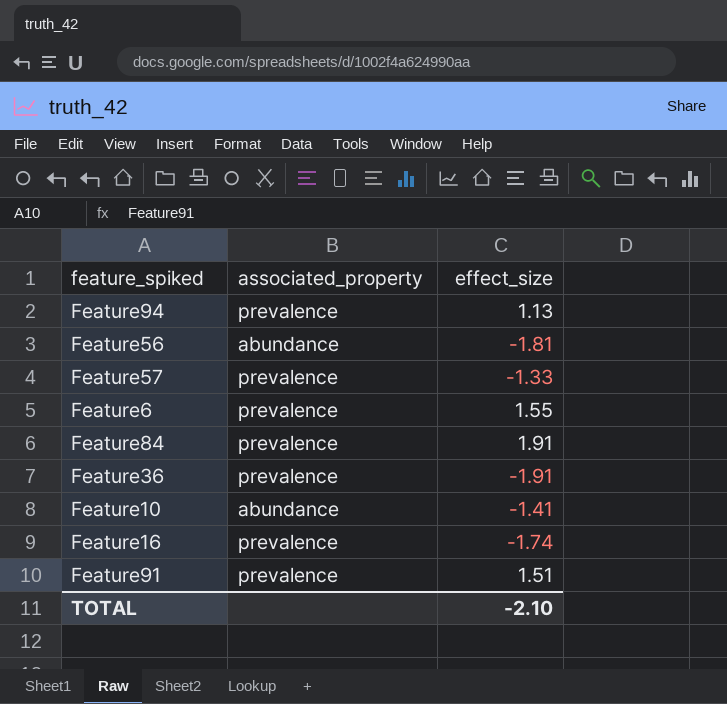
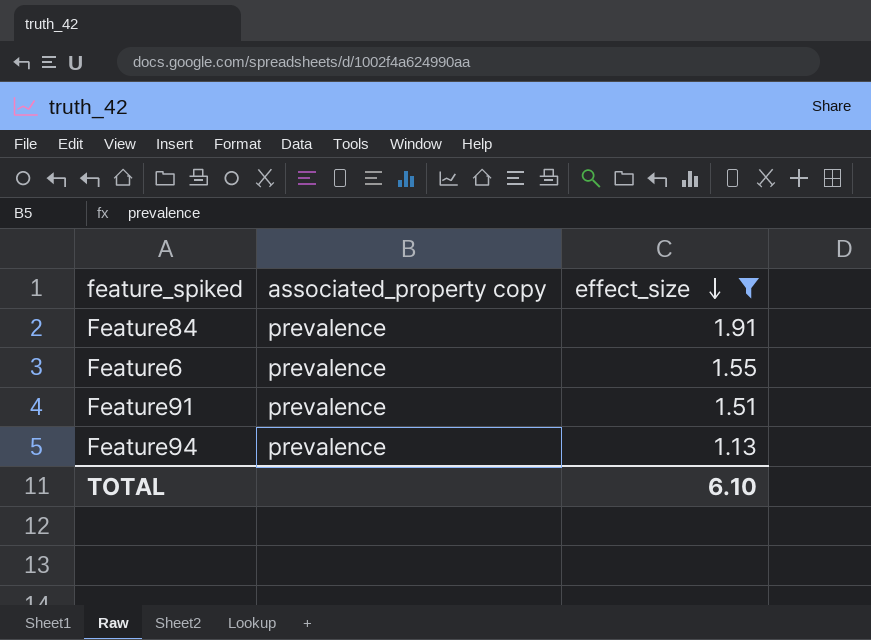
filter: none -> effect_size >= 1.13
row order: none -> effect_size descending
column name: associated_property -> associated_property copy
TOTAL | effect_size: -2.10 -> 6.10

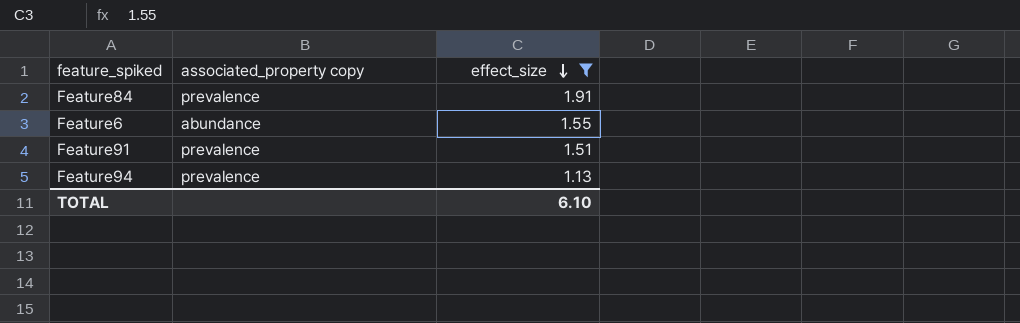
Feature6 | associated_property copy: prevalence -> abundance

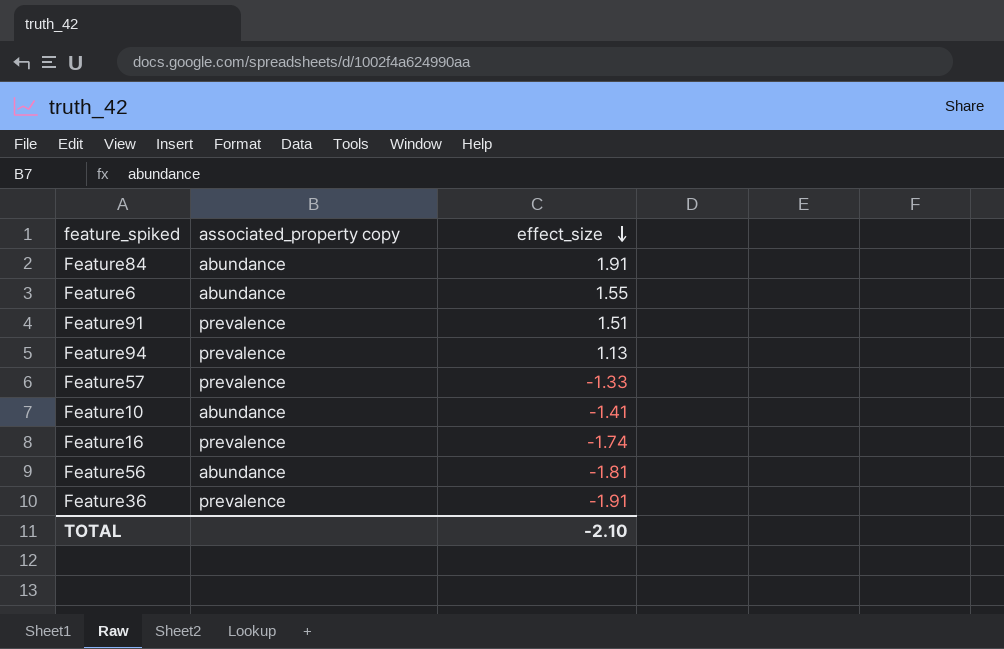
filter: effect_size >= 1.13 -> none
Feature84 | associated_property copy: prevalence -> abundance
TOTAL | effect_size: 6.10 -> -2.10

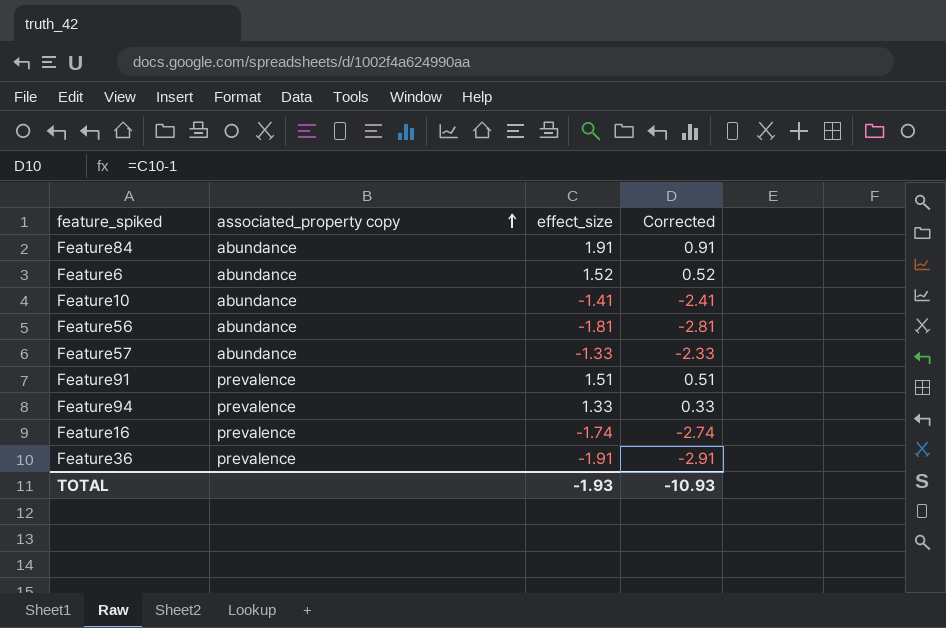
row order: effect_size descending -> associated_property copy ascending
column Corrected | formula: none -> [effect_size] - 1
Feature6 | effect_size: 1.55 -> 1.52
Feature57 | associated_property copy: prevalence -> abundance
Feature94 | effect_size: 1.13 -> 1.33
TOTAL | effect_size: -2.10 -> -1.93

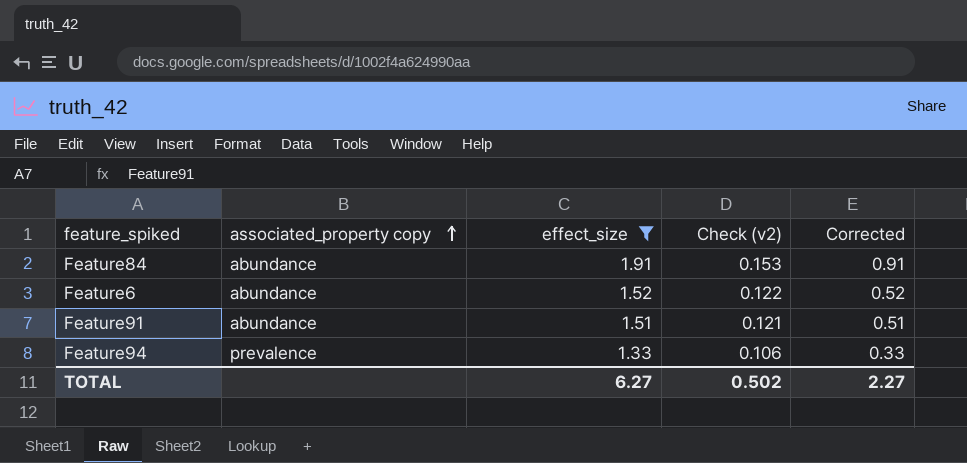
filter: none -> effect_size >= 1.33
column Check (v2) | formula: none -> [effect_size] * 0.08
Feature91 | associated_property copy: prevalence -> abundance
TOTAL | effect_size: -1.93 -> 6.27
TOTAL | Corrected: -10.93 -> 2.27

